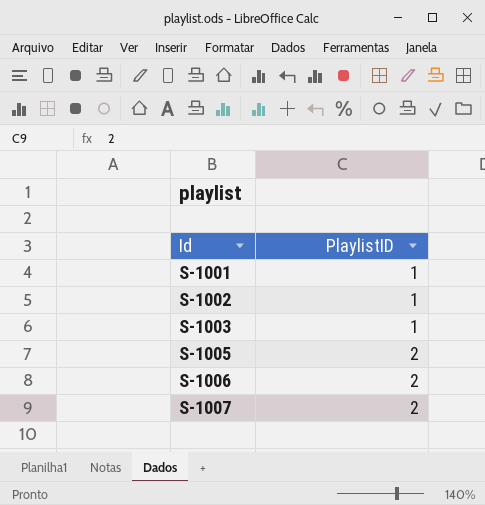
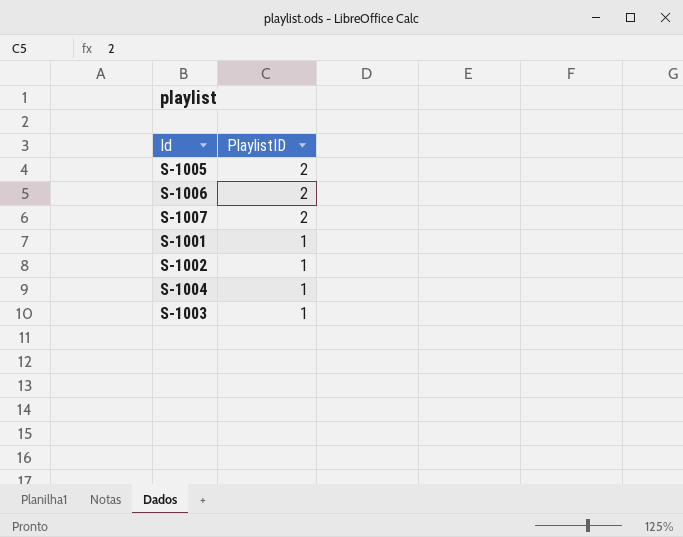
row order: Id ascending -> PlaylistID descending
row S-1004: none -> 1

